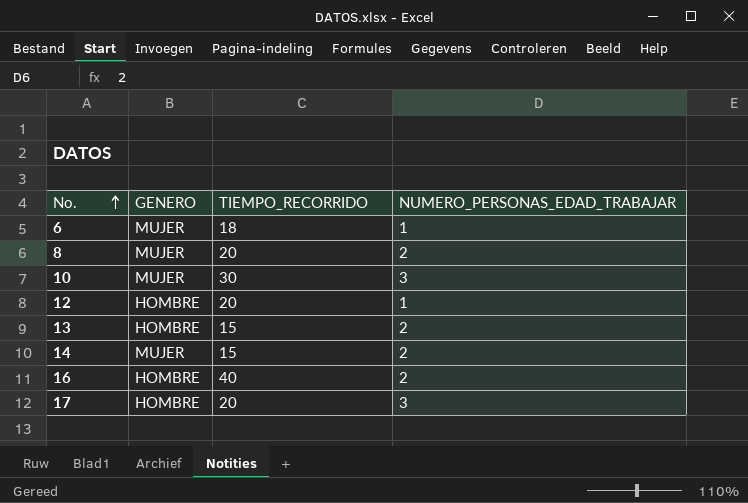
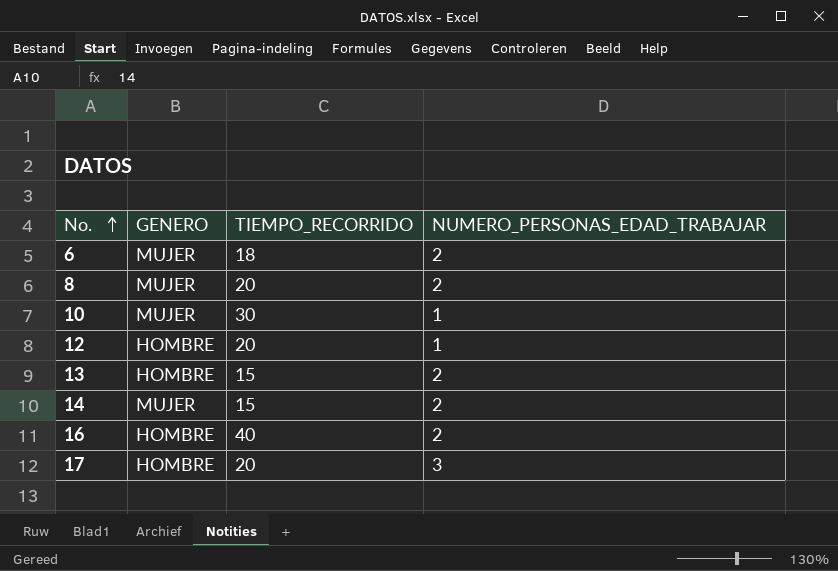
6 | NUMERO_PERSONAS_EDAD_TRABAJAR: 1 -> 2
10 | NUMERO_PERSONAS_EDAD_TRABAJAR: 3 -> 1

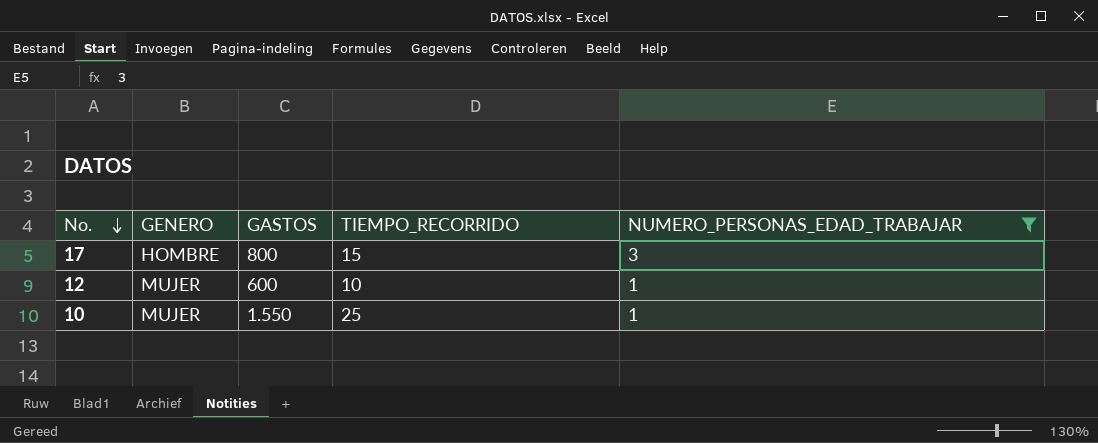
filter: none -> NUMERO_PERSONAS_EDAD_TRABAJAR != 2
row order: No. ascending -> No. descending
column GASTOS | position: none -> 3
17 | TIEMPO_RECORRIDO: 20 -> 15
12 | GENERO: HOMBRE -> MUJER
12 | TIEMPO_RECORRIDO: 20 -> 10
10 | TIEMPO_RECORRIDO: 30 -> 25

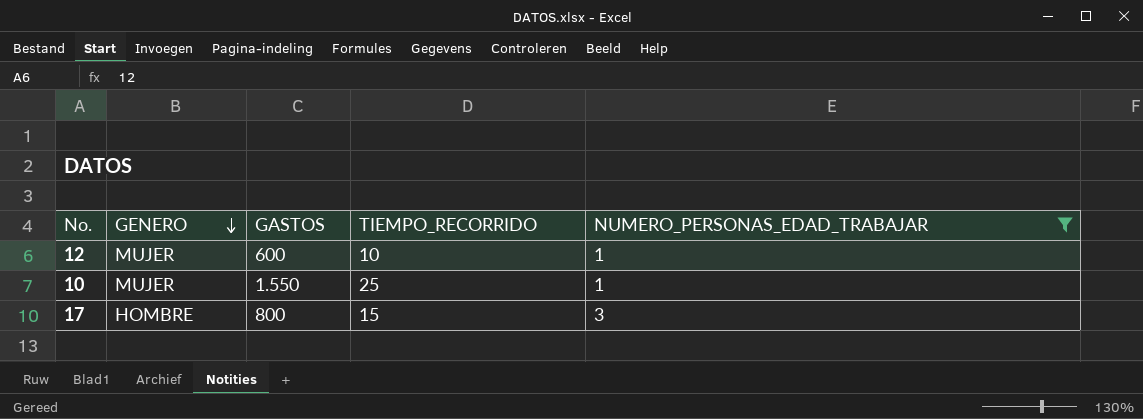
row order: No. descending -> GENERO descending

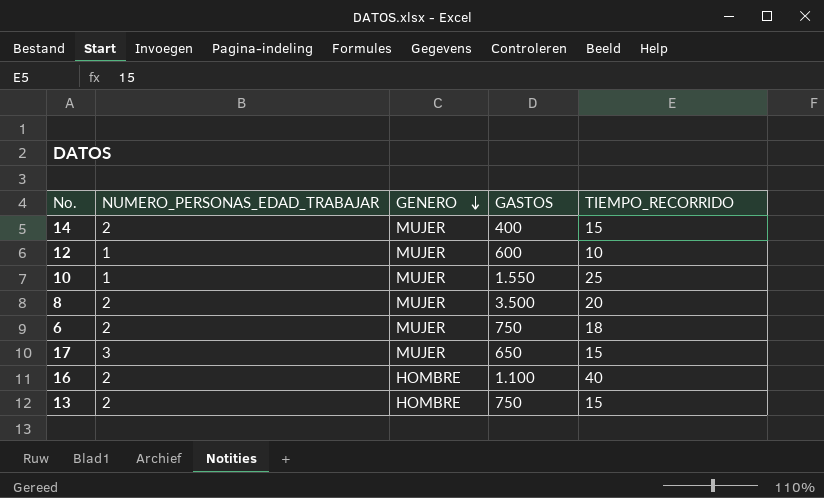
filter: NUMERO_PERSONAS_EDAD_TRABAJAR != 2 -> none
column NUMERO_PERSONAS_EDAD_TRABAJAR | position: 5 -> 2
17 | GENERO: HOMBRE -> MUJER
17 | GASTOS: 800 -> 650

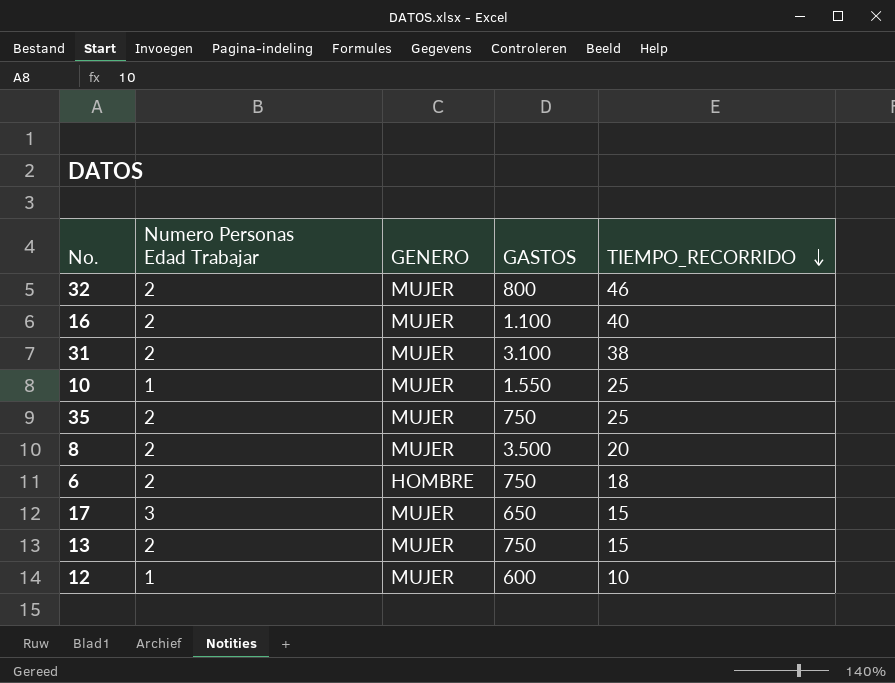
row order: GENERO descending -> TIEMPO_RECORRIDO descending
column name: NUMERO_PERSONAS_EDAD_TRABAJAR -> Numero Personas Edad Trabajar
row 14: 2 | MUJER | 400 | 15 -> none
row 32: none -> 2 | MUJER | 800 | 46
16 | GENERO: HOMBRE -> MUJER
row 31: none -> 2 | MUJER | 3.100 | 38
row 35: none -> 2 | MUJER | 750 | 25
6 | GENERO: MUJER -> HOMBRE
13 | GENERO: HOMBRE -> MUJER

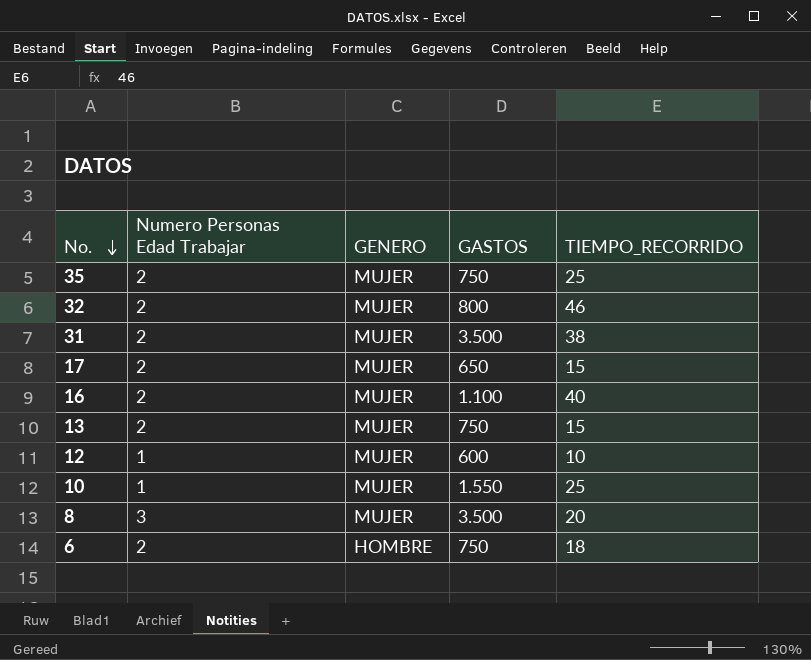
row order: TIEMPO_RECORRIDO descending -> No. descending
31 | GASTOS: 3.100 -> 3.500
17 | Numero Personas Edad Trabajar: 3 -> 2
8 | Numero Personas Edad Trabajar: 2 -> 3

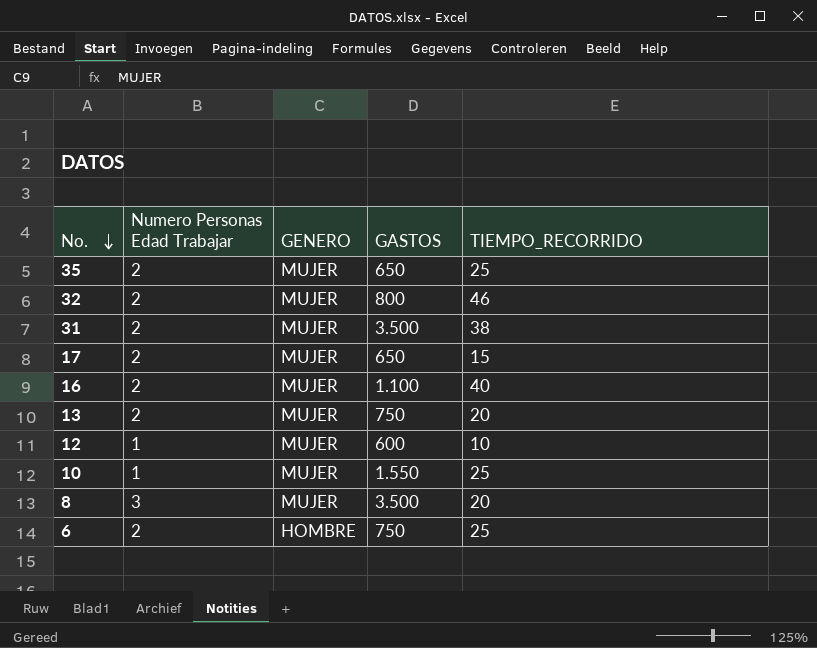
35 | GASTOS: 750 -> 650
13 | TIEMPO_RECORRIDO: 15 -> 20
6 | TIEMPO_RECORRIDO: 18 -> 25

